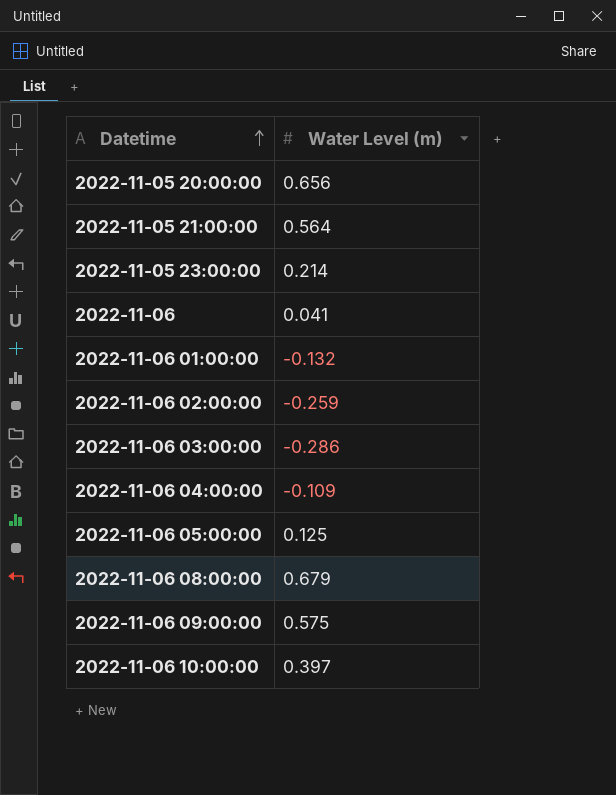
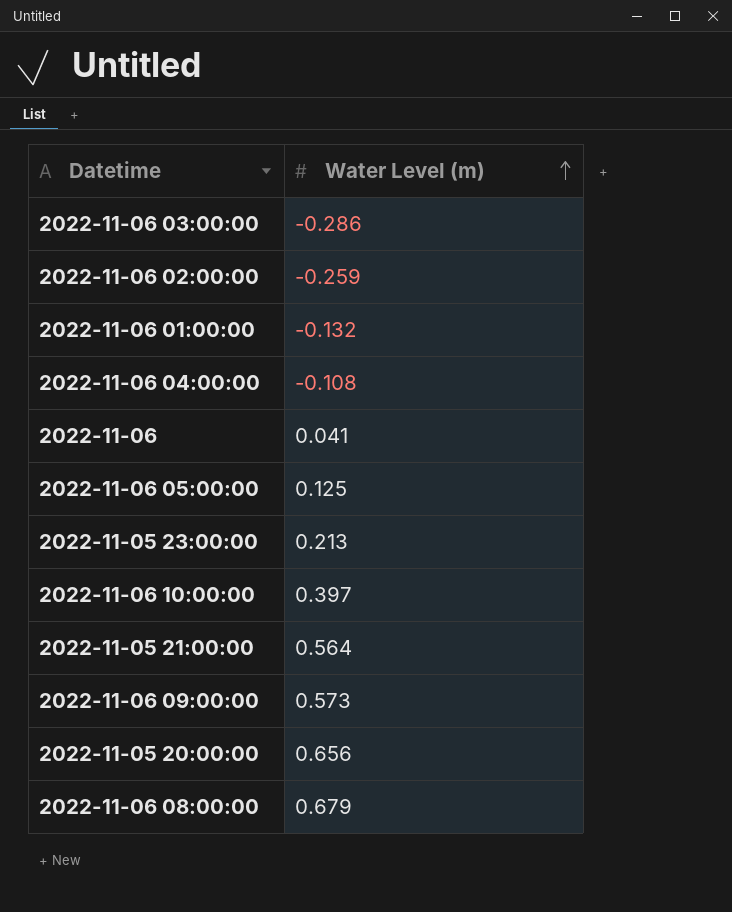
row order: Datetime ascending -> Water Level (m) ascending
2022-11-06 04:00:00 | Water Level (m): -0.109 -> -0.108
2022-11-05 23:00:00 | Water Level (m): 0.214 -> 0.213
2022-11-06 09:00:00 | Water Level (m): 0.575 -> 0.573

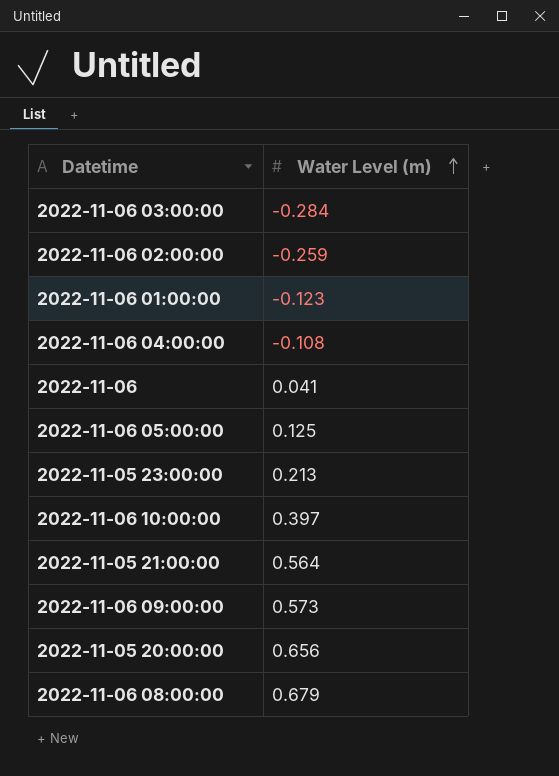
2022-11-06 03:00:00 | Water Level (m): -0.286 -> -0.284
2022-11-06 01:00:00 | Water Level (m): -0.132 -> -0.123

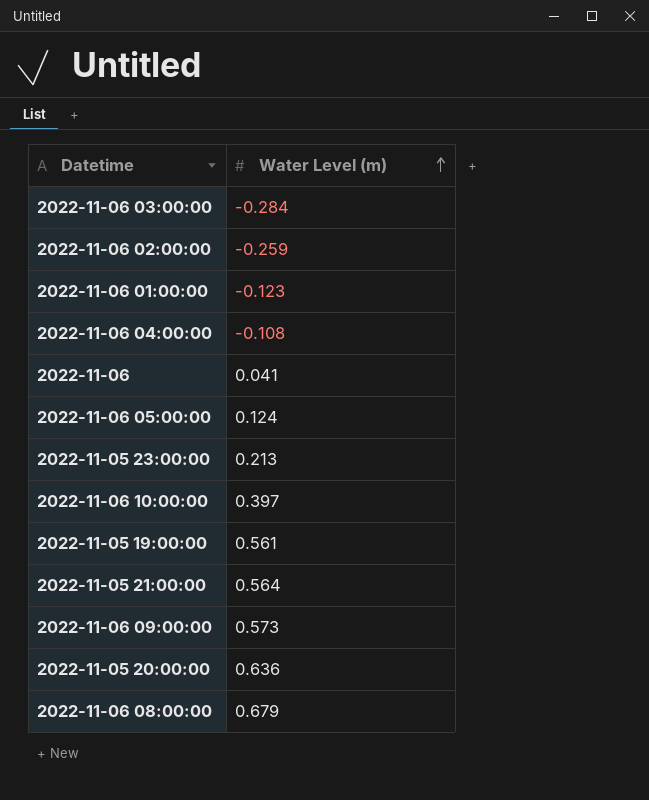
2022-11-06 05:00:00 | Water Level (m): 0.125 -> 0.124
row 2022-11-05 19:00:00: none -> 0.561
2022-11-05 20:00:00 | Water Level (m): 0.656 -> 0.636

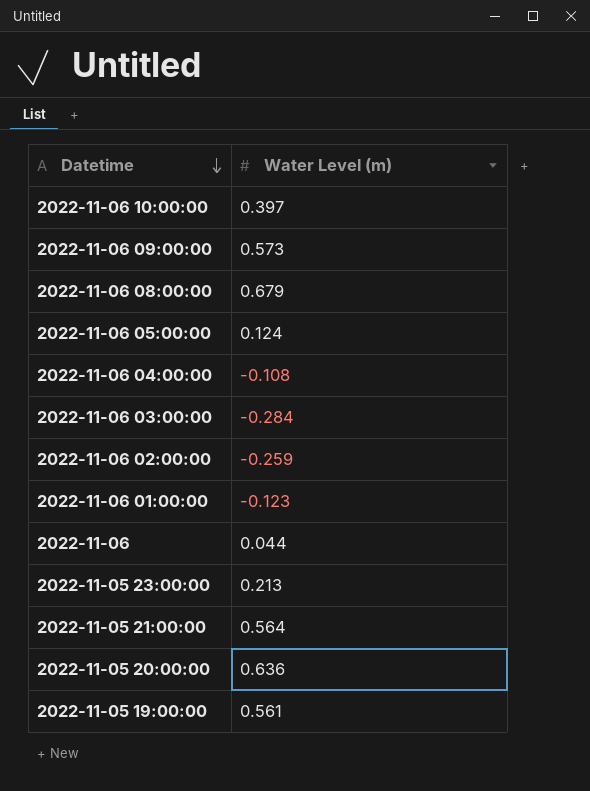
row order: Water Level (m) ascending -> Datetime descending
2022-11-06 | Water Level (m): 0.041 -> 0.044

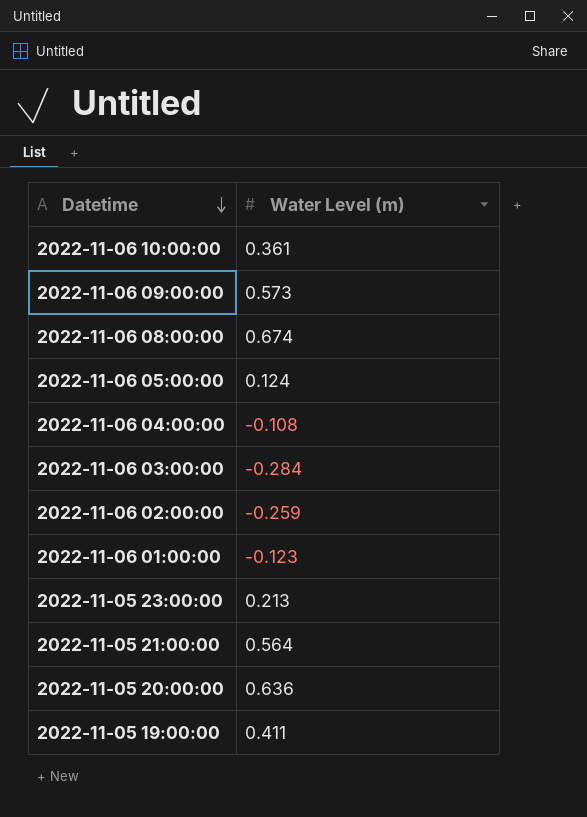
row 2022-11-06: 0.044 -> none
2022-11-06 10:00:00 | Water Level (m): 0.397 -> 0.361
2022-11-06 08:00:00 | Water Level (m): 0.679 -> 0.674
2022-11-05 19:00:00 | Water Level (m): 0.561 -> 0.411

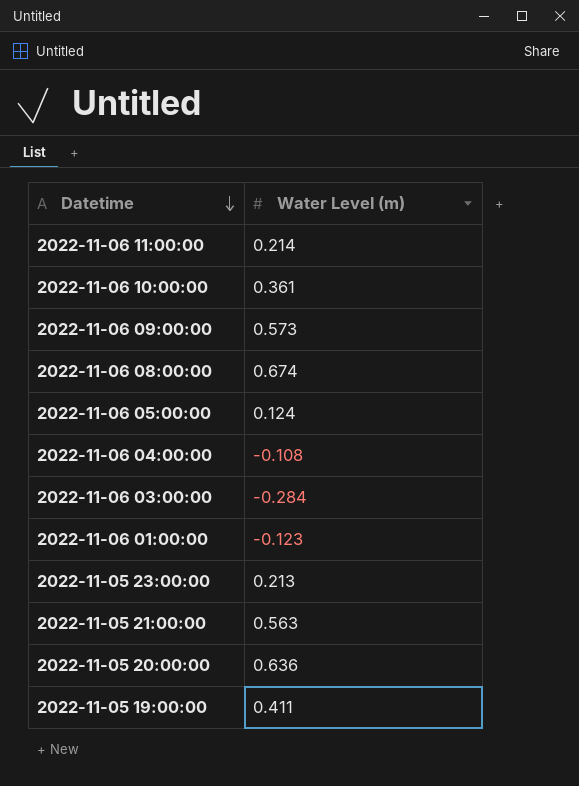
row 2022-11-06 02:00:00: -0.259 -> none
row 2022-11-06 11:00:00: none -> 0.214
2022-11-05 21:00:00 | Water Level (m): 0.564 -> 0.563

